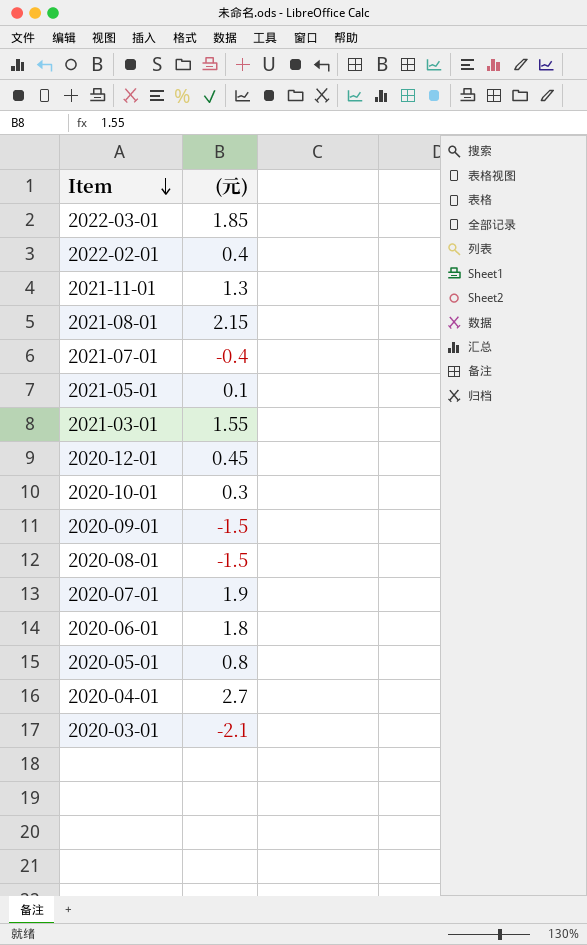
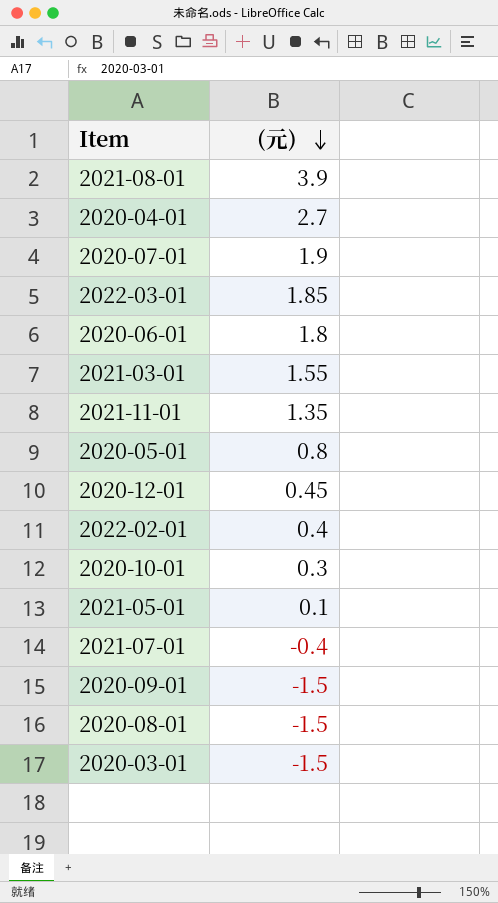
row order: Item descending -> (元) descending
2021-08-01 | (元): 2.15 -> 3.9
2021-11-01 | (元): 1.3 -> 1.35
2020-03-01 | (元): -2.1 -> -1.5

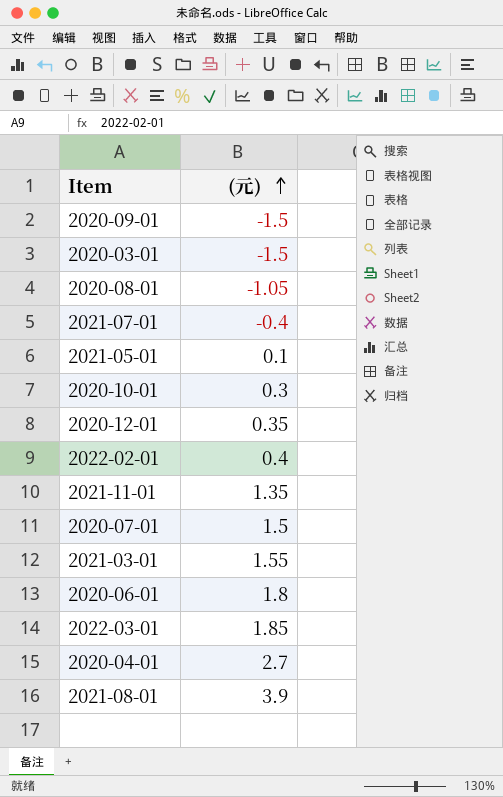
row order: (元) descending -> (元) ascending
row 2020-05-01: 0.8 -> none
2020-08-01 | (元): -1.5 -> -1.05
2020-12-01 | (元): 0.45 -> 0.35
2020-07-01 | (元): 1.9 -> 1.5

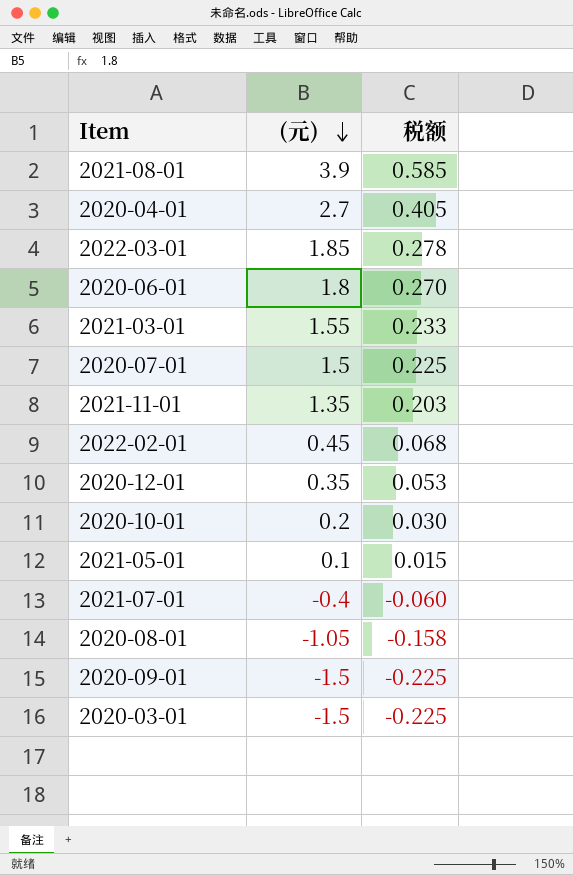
row order: (元) ascending -> (元) descending
column 税额 | formula: none -> [(元)] * 0.15
2022-02-01 | (元): 0.4 -> 0.45
2020-10-01 | (元): 0.3 -> 0.2

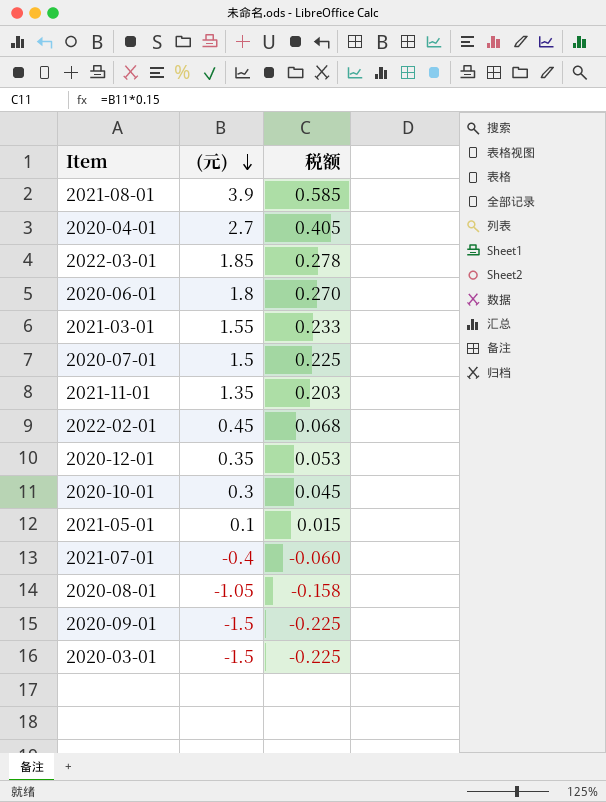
2020-10-01 | (元): 0.2 -> 0.3
2020-10-01 | 税额: 0.030 -> 0.045

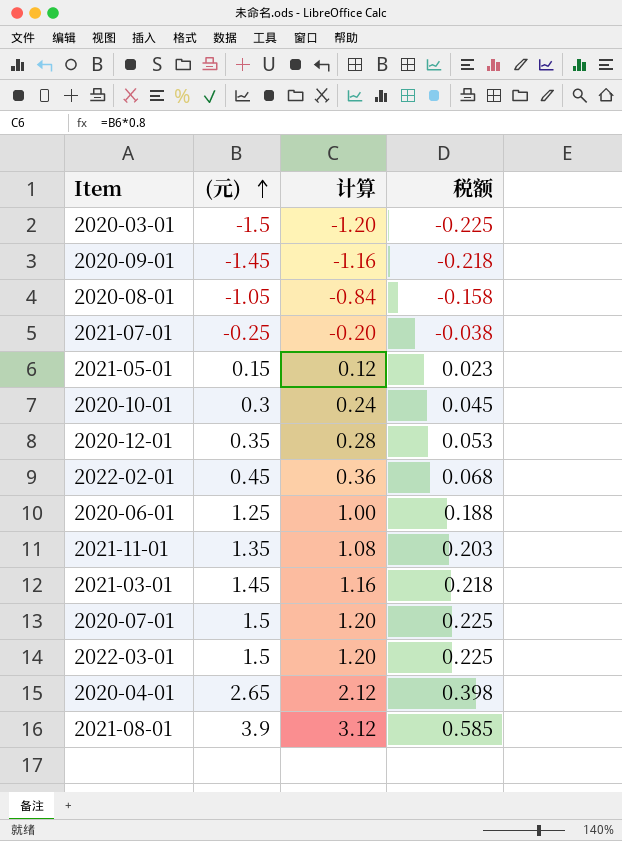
row order: (元) descending -> (元) ascending
column 计算 | formula: none -> [(元)] * 0.8
2020-09-01 | (元): -1.5 -> -1.45
2020-09-01 | 税额: -0.225 -> -0.218
2021-07-01 | (元): -0.4 -> -0.25
2021-07-01 | 税额: -0.060 -> -0.038
2021-05-01 | (元): 0.1 -> 0.15
2021-05-01 | 税额: 0.015 -> 0.023
2020-06-01 | (元): 1.8 -> 1.25
2020-06-01 | 税额: 0.270 -> 0.188
2021-03-01 | (元): 1.55 -> 1.45
2021-03-01 | 税额: 0.233 -> 0.218
2022-03-01 | (元): 1.85 -> 1.5
2022-03-01 | 税额: 0.278 -> 0.225
2020-04-01 | (元): 2.7 -> 2.65
2020-04-01 | 税额: 0.405 -> 0.398

